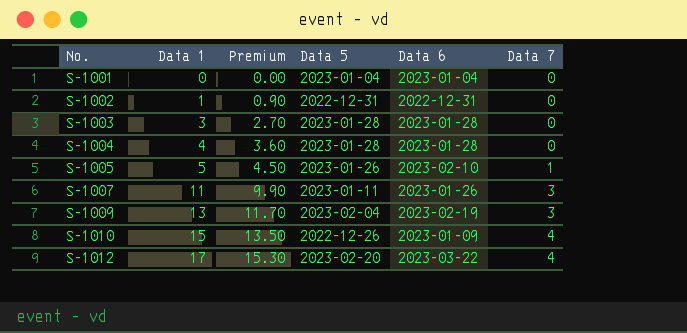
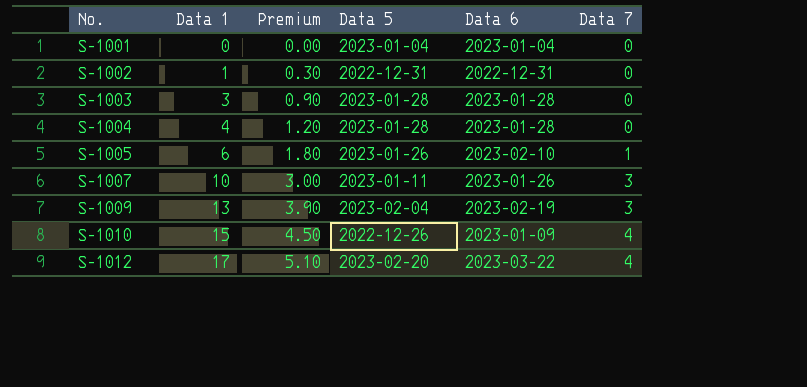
column Premium | formula: [Data 1] * 0.9 -> [Data 1] * 0.3
S-1005 | Data 1: 5 -> 6
S-1007 | Data 1: 11 -> 10

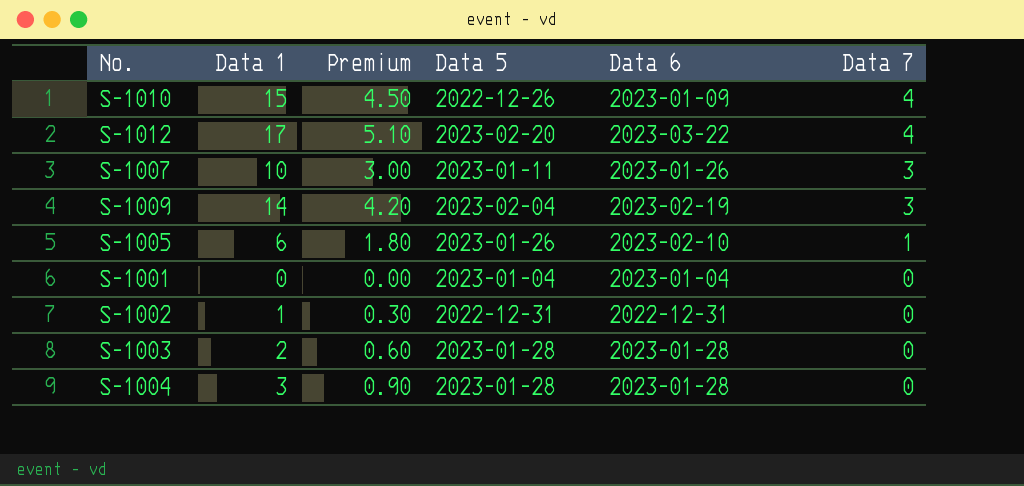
row order: No. ascending -> Data 7 descending
S-1009 | Data 1: 13 -> 14
S-1009 | Premium: 3.90 -> 4.20
S-1003 | Data 1: 3 -> 2
S-1003 | Premium: 0.90 -> 0.60
S-1004 | Data 1: 4 -> 3
S-1004 | Premium: 1.20 -> 0.90

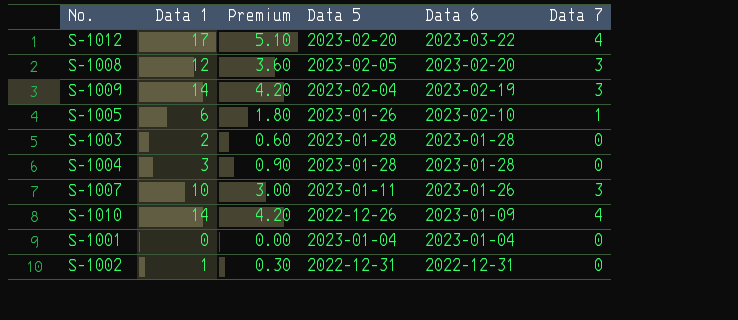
row order: Data 7 descending -> Data 6 descending
row S-1008: none -> 12 | 3.60 | 2023-02-05 | 2023-02-20 | 3
S-1010 | Data 1: 15 -> 14
S-1010 | Premium: 4.50 -> 4.20

